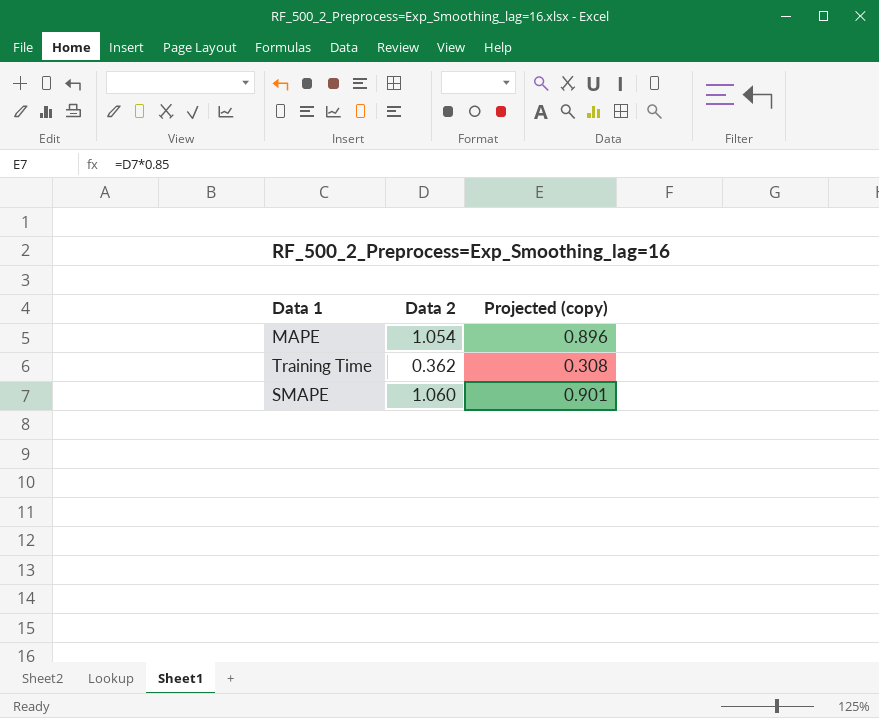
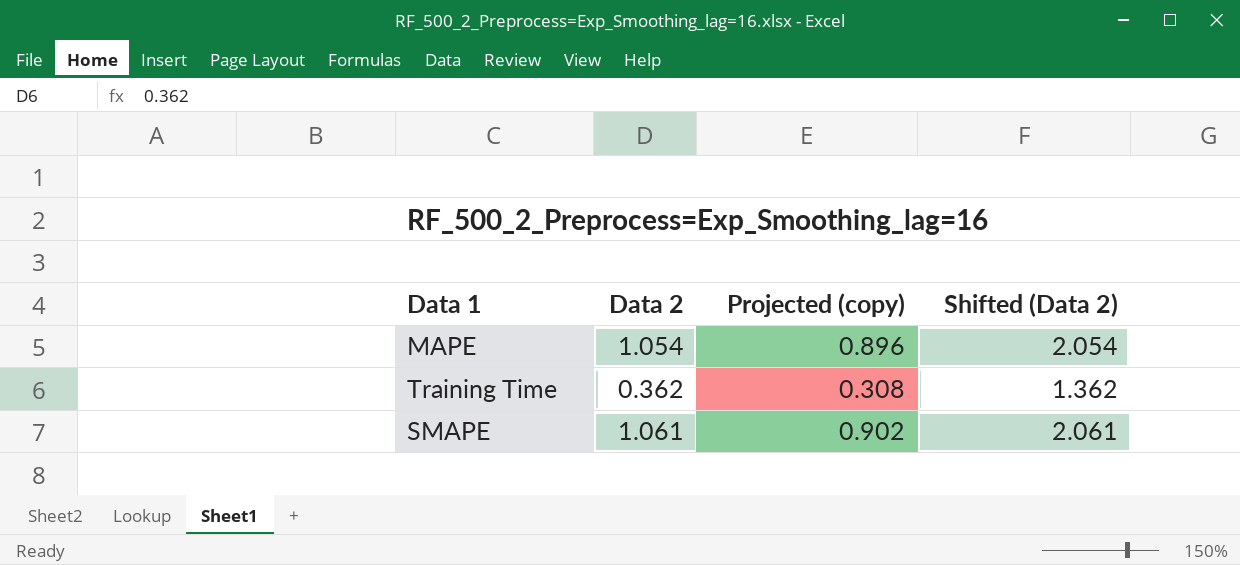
column Shifted (Data 2) | formula: none -> [Data 2] + 1
SMAPE | Data 2: 1.060 -> 1.061
SMAPE | Projected (copy): 0.901 -> 0.902

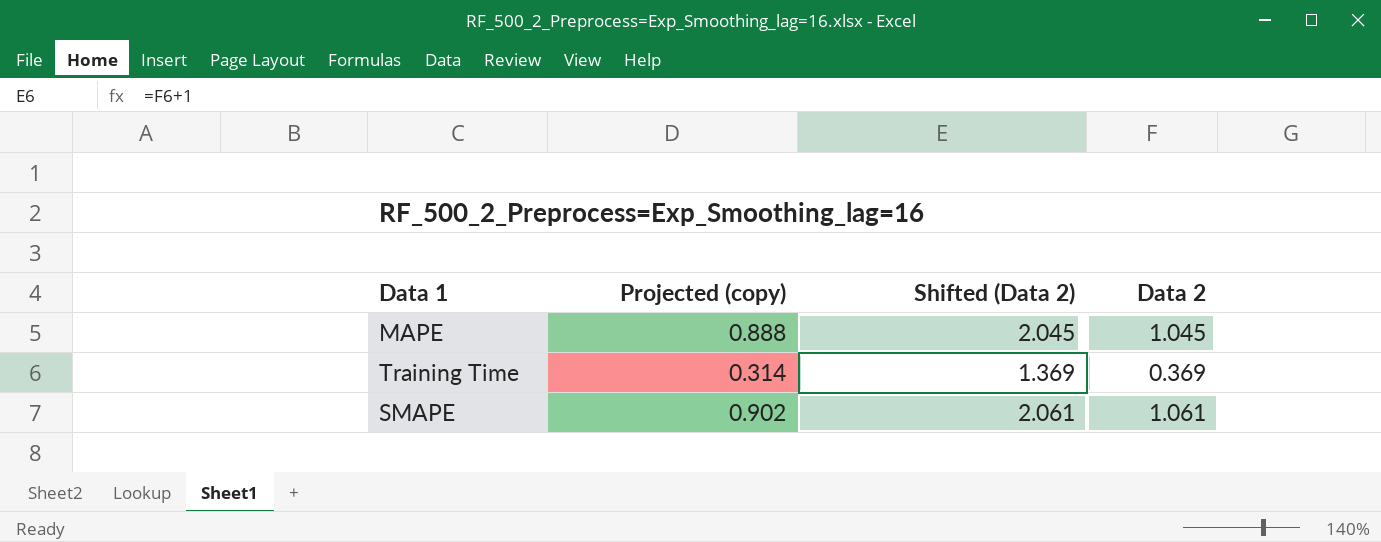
column Data 2 | position: 2 -> 4
MAPE | Projected (copy): 0.896 -> 0.888
MAPE | Shifted (Data 2): 2.054 -> 2.045
MAPE | Data 2: 1.054 -> 1.045
Training Time | Projected (copy): 0.308 -> 0.314
Training Time | Shifted (Data 2): 1.362 -> 1.369
Training Time | Data 2: 0.362 -> 0.369

